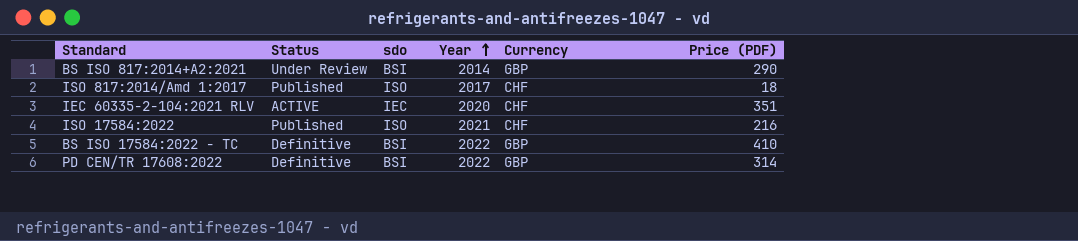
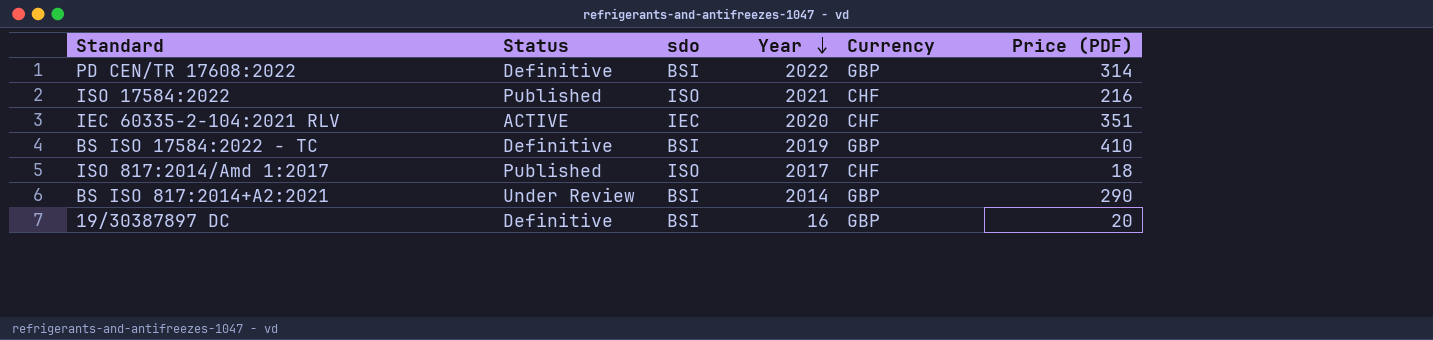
row order: Year ascending -> Year descending
BS ISO 17584:2022 - TC | Year: 2022 -> 2019
row 19/30387897 DC: none -> Definitive | BSI | 16 | GBP | 20

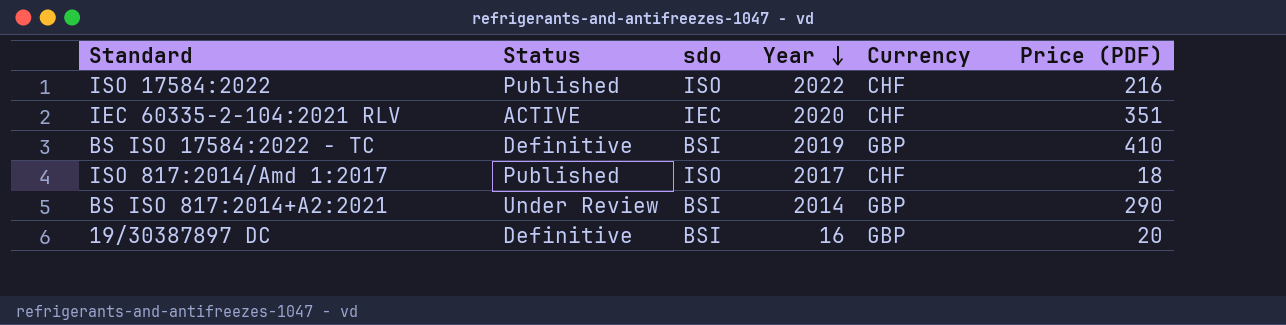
row PD CEN/TR 17608:2022: Definitive | BSI | 2022 | GBP | 314 -> none
ISO 17584:2022 | Year: 2021 -> 2022

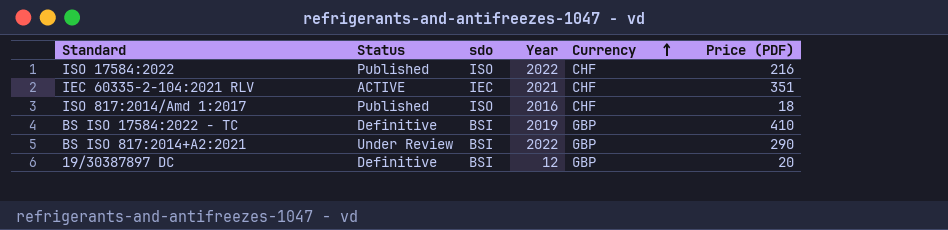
row order: Year descending -> Currency ascending
IEC 60335-2-104:2021 RLV | Year: 2020 -> 2021
ISO 817:2014/Amd 1:2017 | Year: 2017 -> 2016
BS ISO 817:2014+A2:2021 | Year: 2014 -> 2022
19/30387897 DC | Year: 16 -> 12

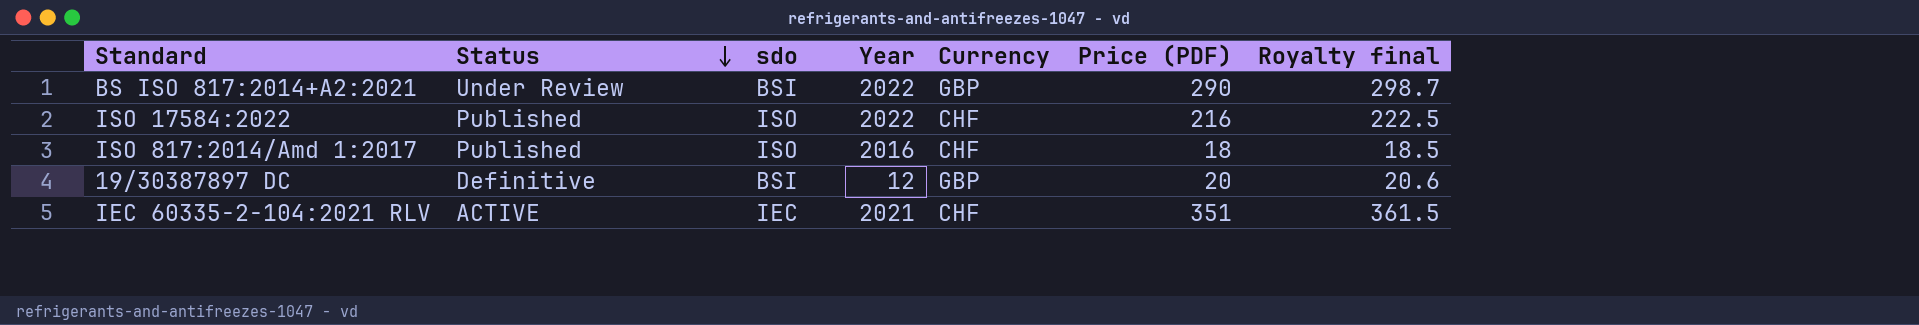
row order: Currency ascending -> Status descending
column Royalty final | formula: none -> [Price (PDF)] * 1.03
row BS ISO 17584:2022 - TC: Definitive | BSI | 2019 | GBP | 410 -> none

